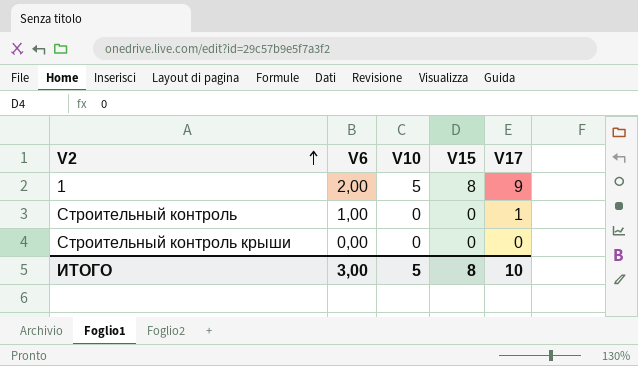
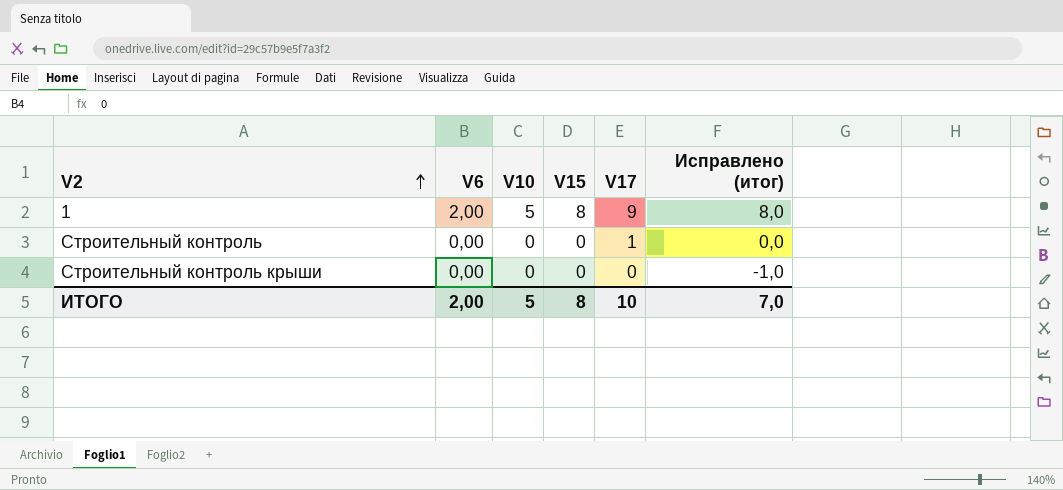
column Исправлено (итог) | formula: none -> [V17] - 1
Строительный контроль | V6: 1,00 -> 0,00
ИТОГО | V6: 3,00 -> 2,00

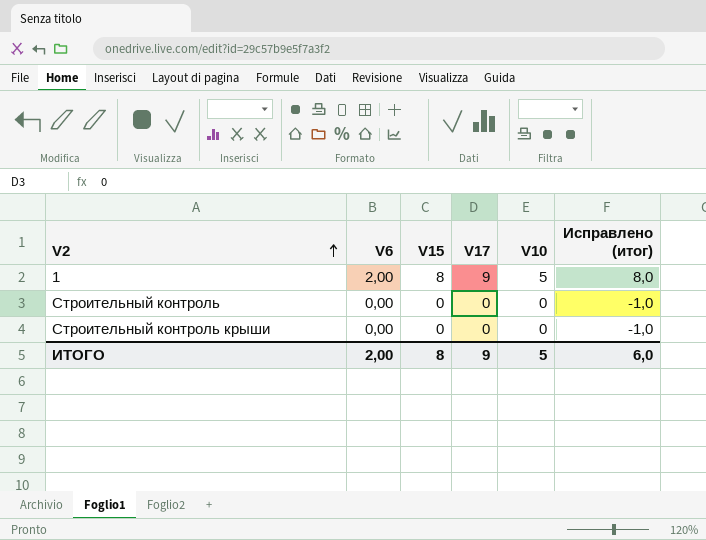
column V10 | position: 3 -> 5
Строительный контроль | V17: 1 -> 0
Строительный контроль | Исправлено (итог): 0,0 -> -1,0
ИТОГО | V17: 10 -> 9
ИТОГО | Исправлено (итог): 7,0 -> 6,0

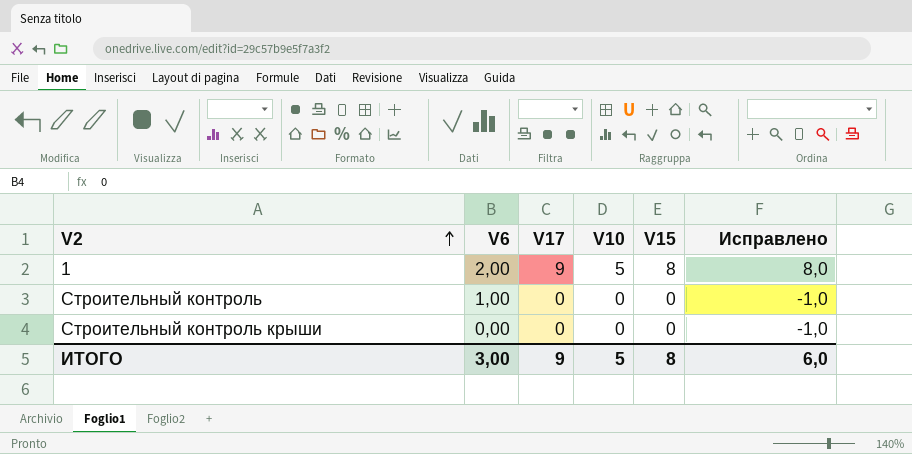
column V15 | position: 3 -> 5
column name: Исправлено (итог) -> Исправлено
Строительный контроль | V6: 0,00 -> 1,00
ИТОГО | V6: 2,00 -> 3,00

